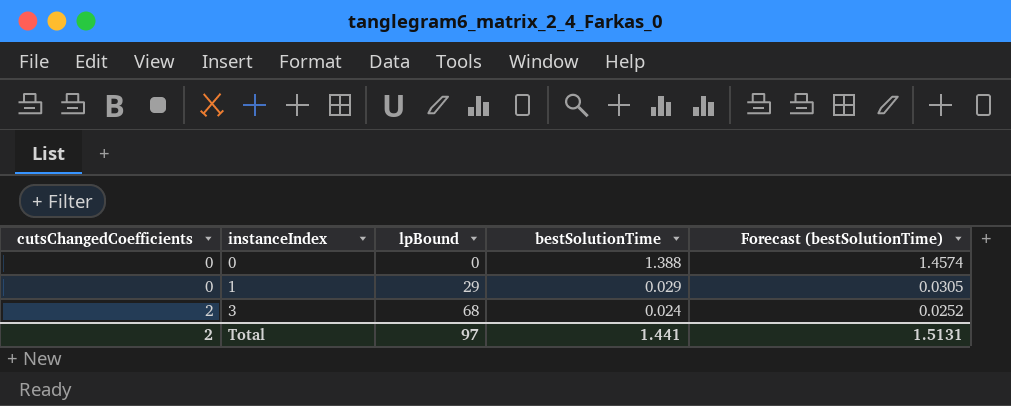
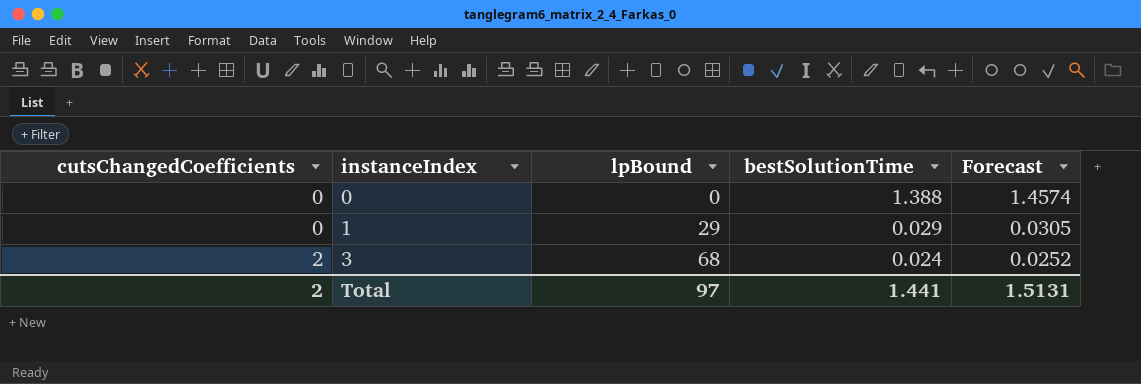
column name: Forecast (bestSolutionTime) -> Forecast

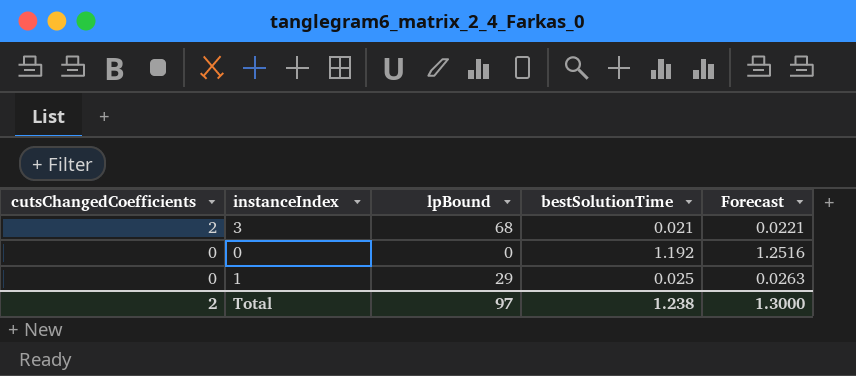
row order: cutsChangedCoefficients ascending -> cutsChangedCoefficients descending
3 | bestSolutionTime: 0.024 -> 0.021
3 | Forecast: 0.0252 -> 0.0221
0 | bestSolutionTime: 1.388 -> 1.192
0 | Forecast: 1.4574 -> 1.2516
1 | bestSolutionTime: 0.029 -> 0.025
1 | Forecast: 0.0305 -> 0.0263
Total | bestSolutionTime: 1.441 -> 1.238
Total | Forecast: 1.5131 -> 1.3000

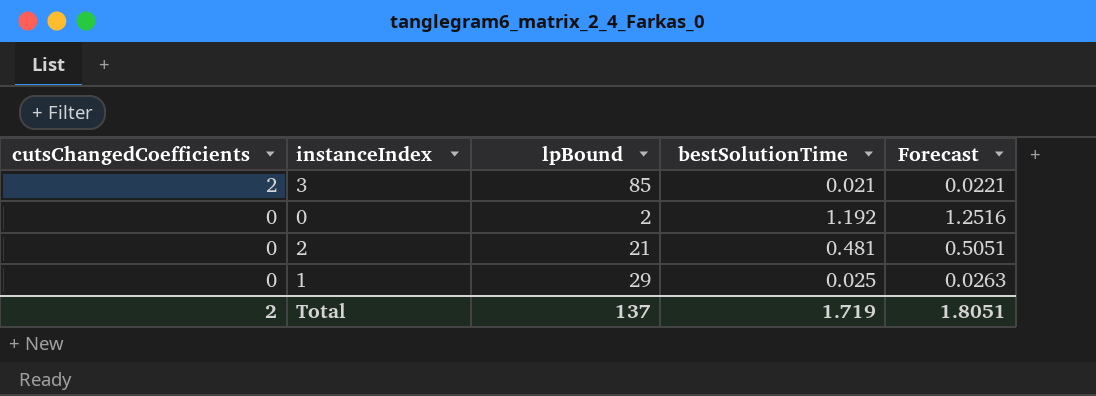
3 | lpBound: 68 -> 85
0 | lpBound: 0 -> 2
row 2: none -> 0 | 21 | 0.481 | 0.5051
Total | lpBound: 97 -> 137
Total | bestSolutionTime: 1.238 -> 1.719
Total | Forecast: 1.3000 -> 1.8051

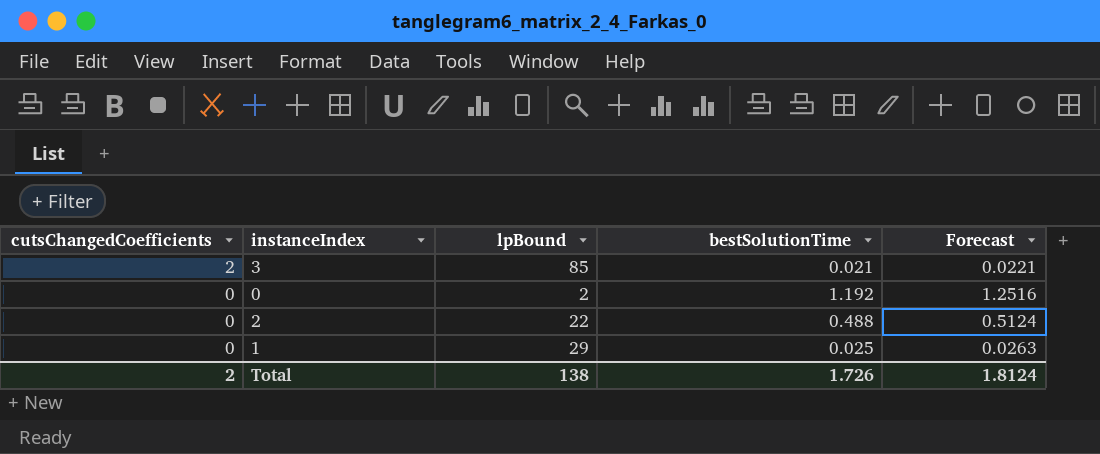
2 | lpBound: 21 -> 22
2 | bestSolutionTime: 0.481 -> 0.488
2 | Forecast: 0.5051 -> 0.5124
Total | lpBound: 137 -> 138
Total | bestSolutionTime: 1.719 -> 1.726
Total | Forecast: 1.8051 -> 1.8124

